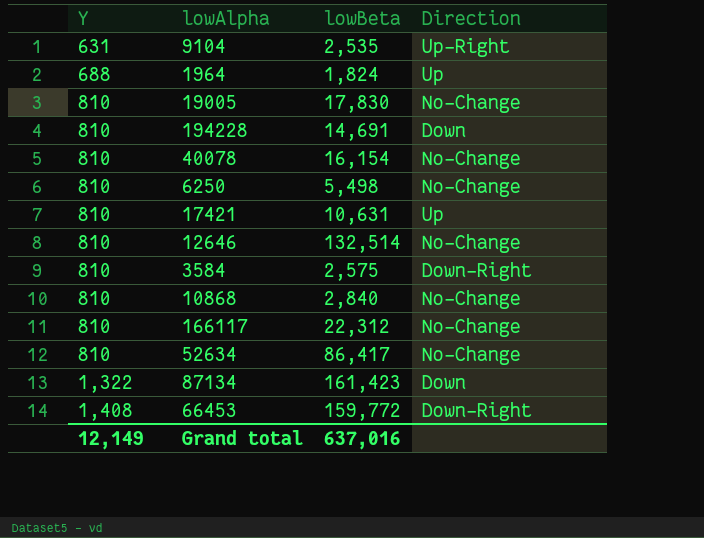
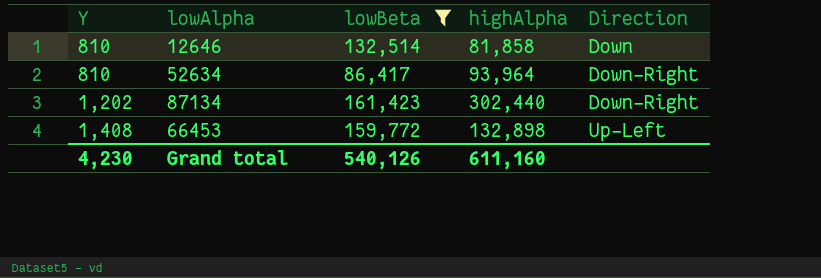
filter: none -> lowBeta >= 86,417
column highAlpha | position: none -> 4
12646 | Direction: No-Change -> Down
52634 | Direction: No-Change -> Down-Right
87134 | Y: 1,322 -> 1,202
87134 | Direction: Down -> Down-Right
66453 | Direction: Down-Right -> Up-Left
Grand total | Y: 12,149 -> 4,230
Grand total | lowBeta: 637,016 -> 540,126

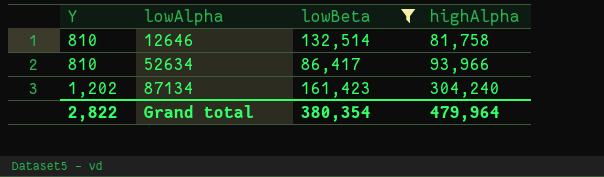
column Direction | position: 5 -> none
row 66453: 1,408 | 159,772 | 132,898 | Up-Left -> none
12646 | highAlpha: 81,858 -> 81,758
52634 | highAlpha: 93,964 -> 93,966
87134 | highAlpha: 302,440 -> 304,240
Grand total | Y: 4,230 -> 2,822
Grand total | lowBeta: 540,126 -> 380,354
Grand total | highAlpha: 611,160 -> 479,964

